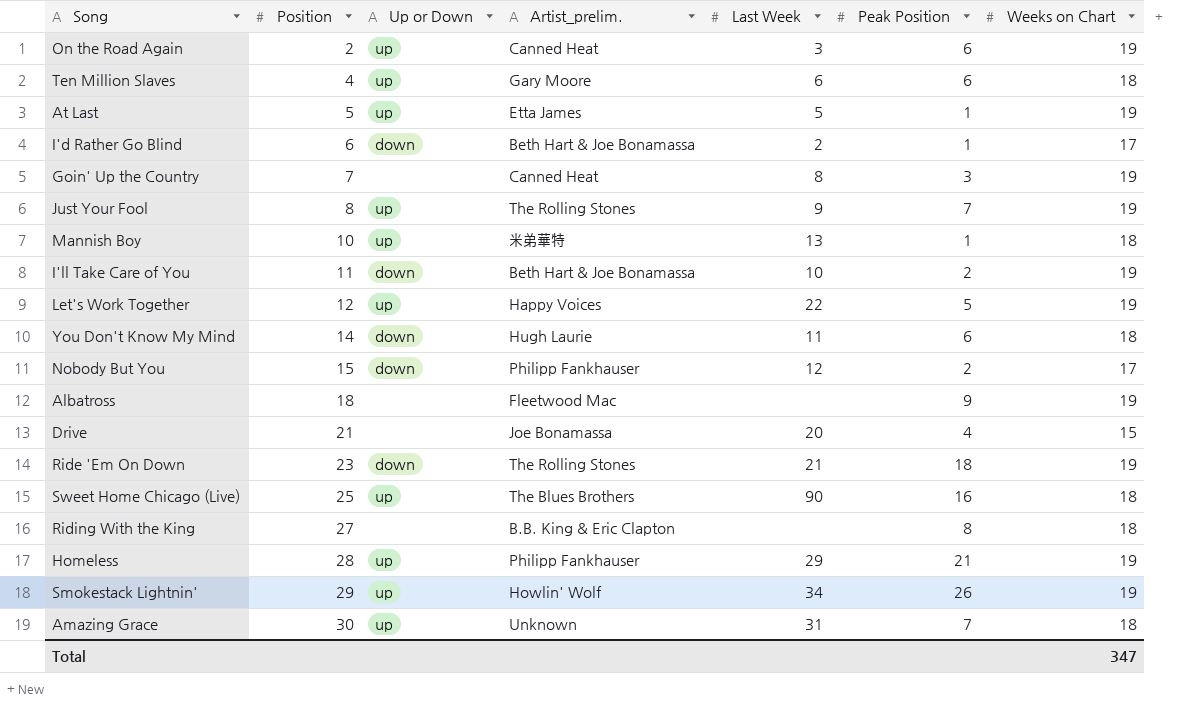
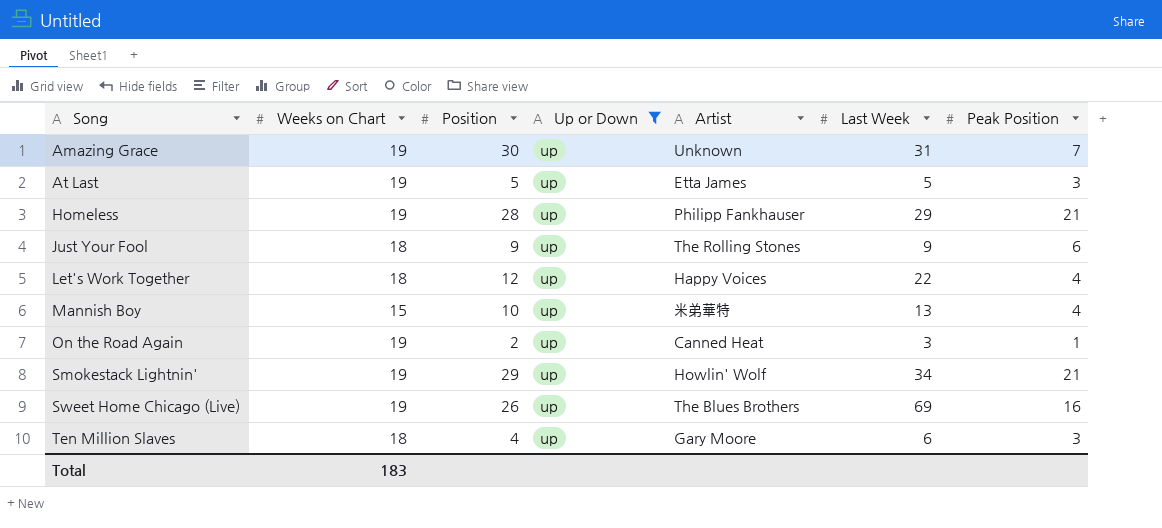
filter: none -> Up or Down = up
row order: Position ascending -> Song ascending
column Weeks on Chart | position: 7 -> 2
column name: Artist_prelim. -> Artist
Amazing Grace | Weeks on Chart: 18 -> 19
At Last | Peak Position: 1 -> 3
Just Your Fool | Weeks on Chart: 19 -> 18
Just Your Fool | Position: 8 -> 9
Just Your Fool | Peak Position: 7 -> 6
Let's Work Together | Weeks on Chart: 19 -> 18
Let's Work Together | Peak Position: 5 -> 4
Mannish Boy | Weeks on Chart: 18 -> 15
Mannish Boy | Peak Position: 1 -> 4
On the Road Again | Peak Position: 6 -> 1
Smokestack Lightnin' | Peak Position: 26 -> 21
Sweet Home Chicago (Live) | Weeks on Chart: 18 -> 19
Sweet Home Chicago (Live) | Position: 25 -> 26
Sweet Home Chicago (Live) | Last Week: 90 -> 69
Ten Million Slaves | Peak Position: 6 -> 3
Total | Weeks on Chart: 347 -> 183

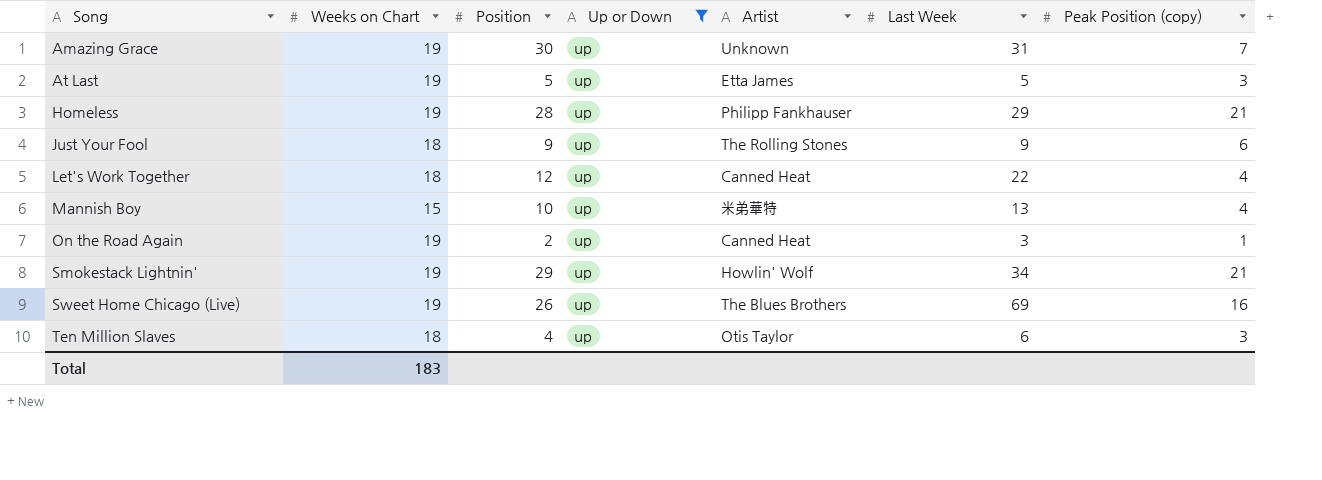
column name: Peak Position -> Peak Position (copy)
Let's Work Together | Artist: Happy Voices -> Canned Heat
Ten Million Slaves | Artist: Gary Moore -> Otis Taylor

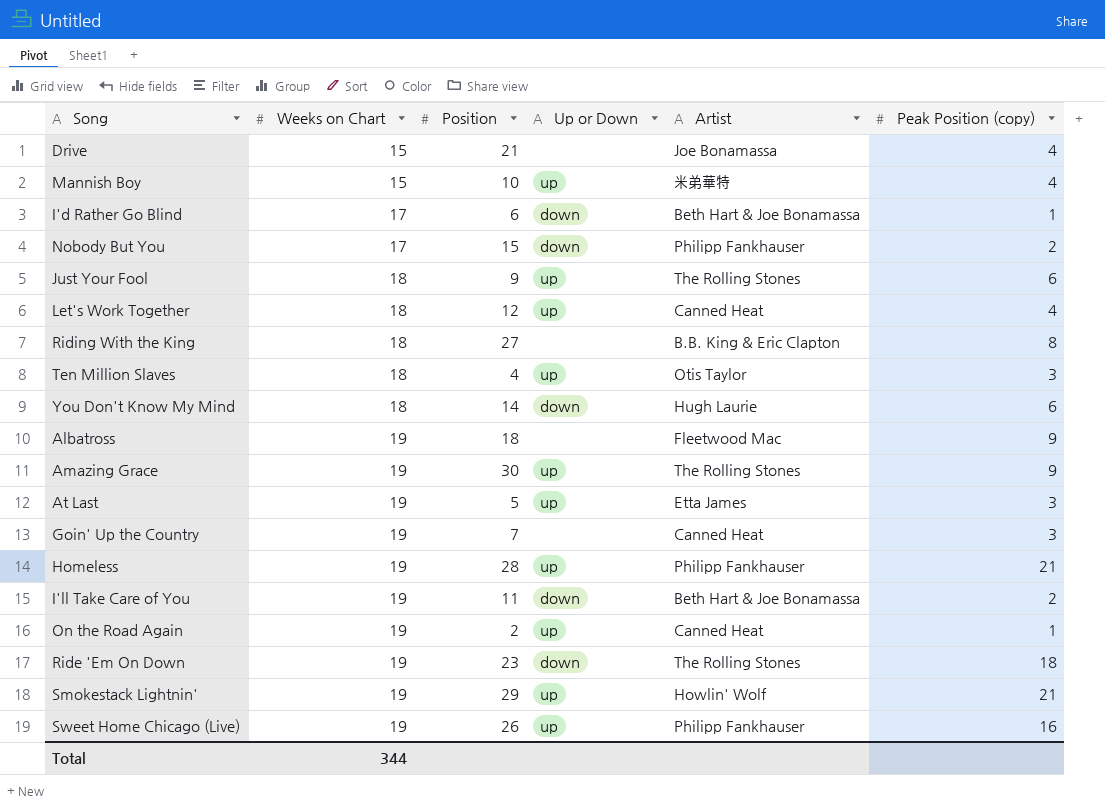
filter: Up or Down = up -> none
row order: Song ascending -> Weeks on Chart ascending
column Last Week | position: 6 -> none
Amazing Grace | Artist: Unknown -> The Rolling Stones
Amazing Grace | Peak Position (copy): 7 -> 9
Sweet Home Chicago (Live) | Artist: The Blues Brothers -> Philipp Fankhauser
Total | Weeks on Chart: 183 -> 344

